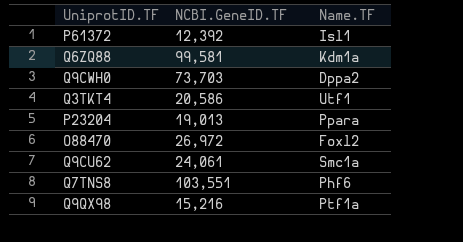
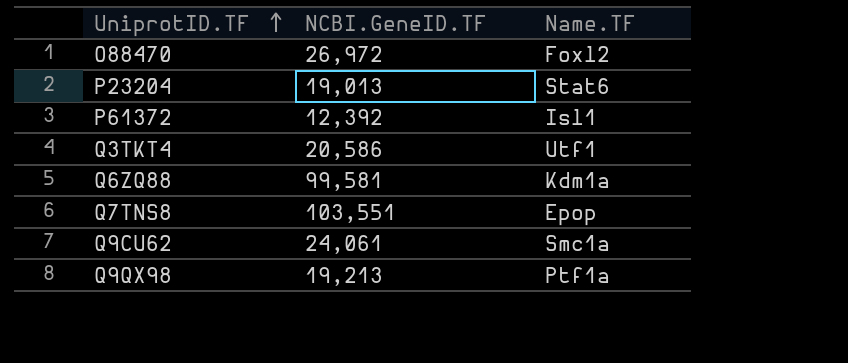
row order: none -> UniprotID.TF ascending
row Q9CWH0: 73,703 | Dppa2 -> none
P23204 | Name.TF: Ppara -> Stat6
Q7TNS8 | Name.TF: Phf6 -> Epop
Q9QX98 | NCBI.GeneID.TF: 15,216 -> 19,213

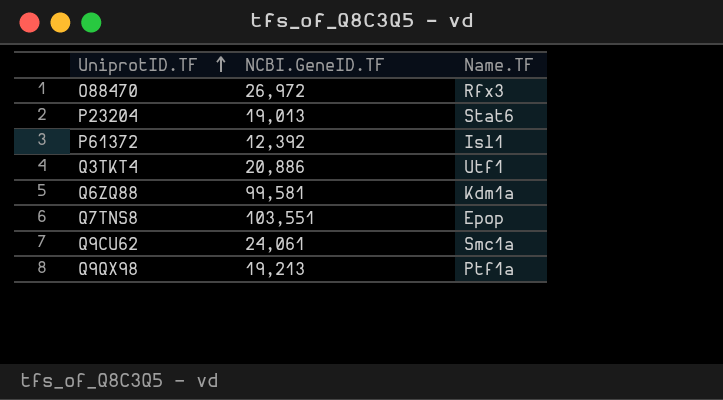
O88470 | Name.TF: Foxl2 -> Rfx3
Q3TKT4 | NCBI.GeneID.TF: 20,586 -> 20,886

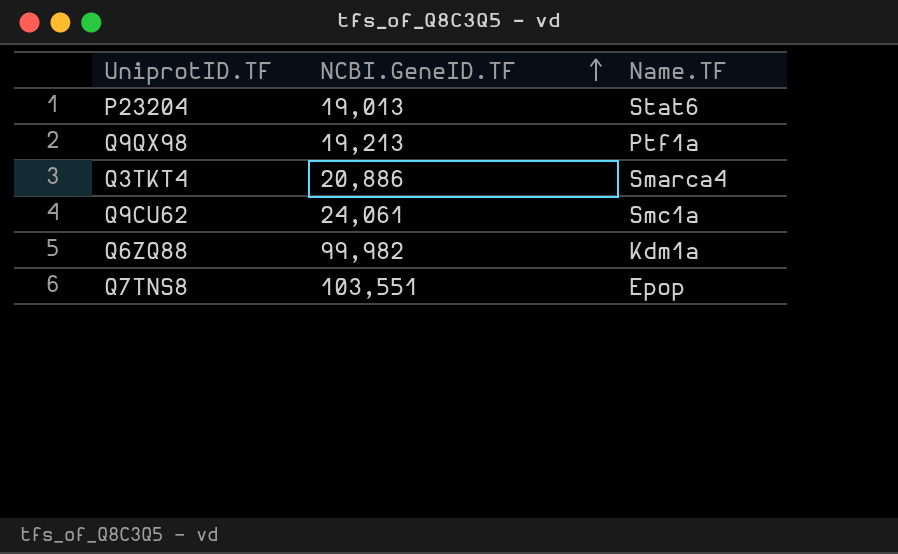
row order: UniprotID.TF ascending -> NCBI.GeneID.TF ascending
row O88470: 26,972 | Rfx3 -> none
row P61372: 12,392 | Isl1 -> none
Q3TKT4 | Name.TF: Utf1 -> Smarca4
Q6ZQ88 | NCBI.GeneID.TF: 99,581 -> 99,982

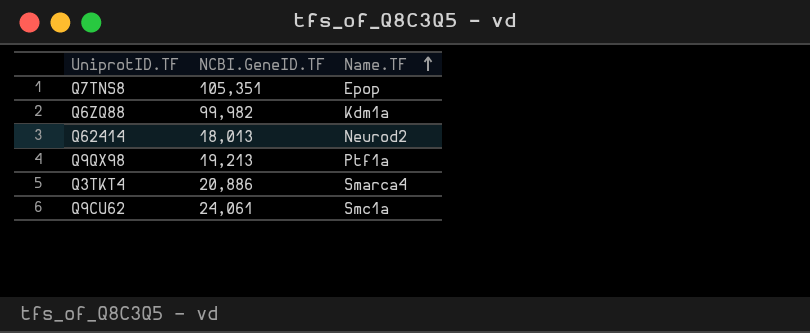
row order: NCBI.GeneID.TF ascending -> Name.TF ascending
row P23204: 19,013 | Stat6 -> none
Q7TNS8 | NCBI.GeneID.TF: 103,551 -> 105,351
row Q62414: none -> 18,013 | Neurod2

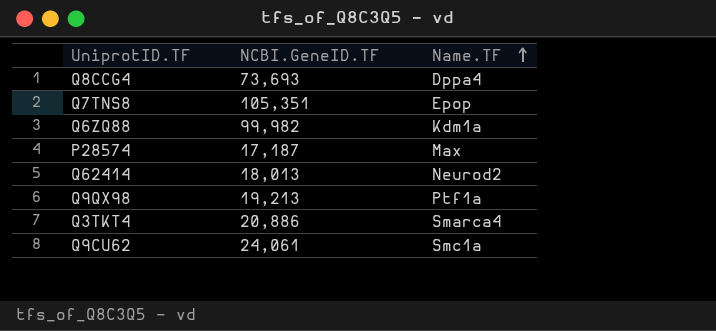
row Q8CCG4: none -> 73,693 | Dppa4
row P28574: none -> 17,187 | Max

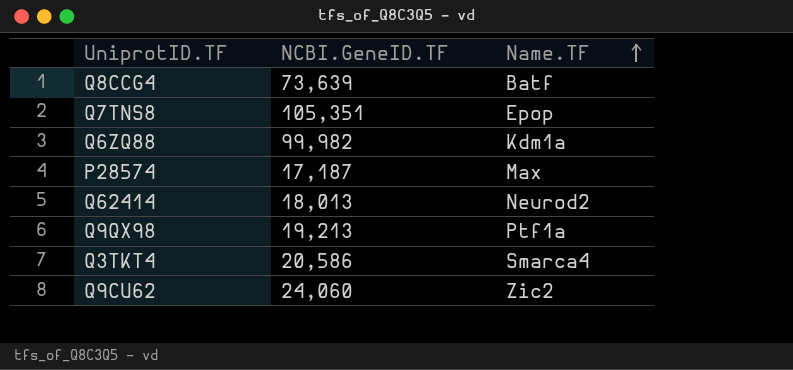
Q8CCG4 | NCBI.GeneID.TF: 73,693 -> 73,639
Q8CCG4 | Name.TF: Dppa4 -> Batf
Q3TKT4 | NCBI.GeneID.TF: 20,886 -> 20,586
Q9CU62 | NCBI.GeneID.TF: 24,061 -> 24,060
Q9CU62 | Name.TF: Smc1a -> Zic2

